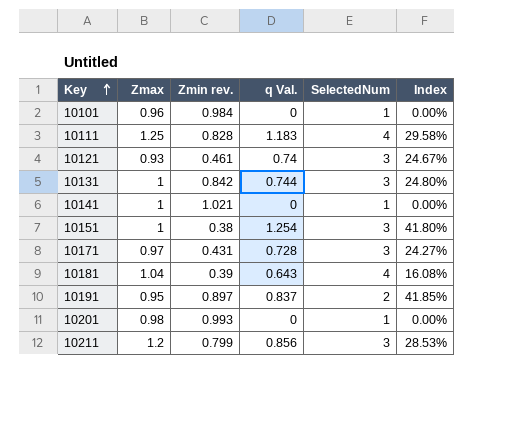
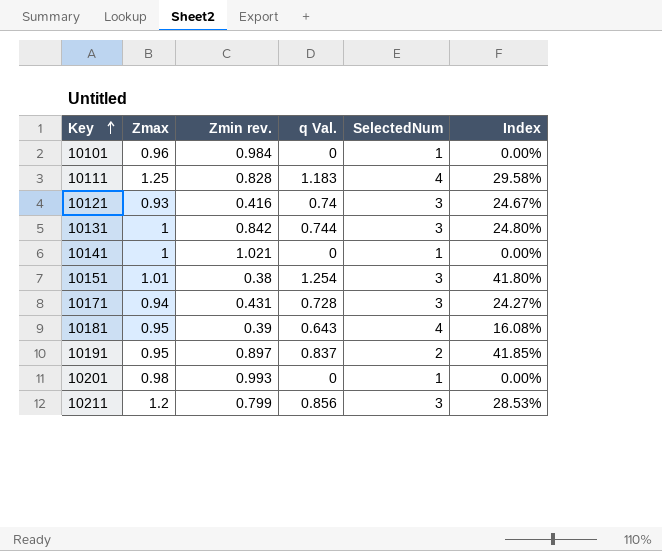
10121 | Zmin rev.: 0.461 -> 0.416
10151 | Zmax: 1 -> 1.01
10171 | Zmax: 0.97 -> 0.94
10181 | Zmax: 1.04 -> 0.95

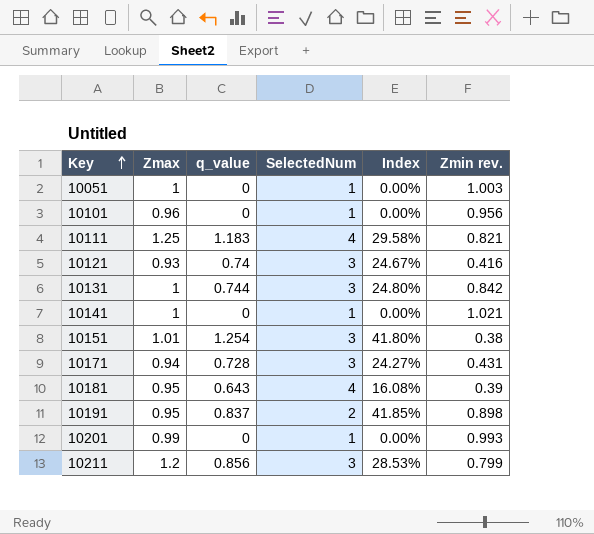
column name: q Val. -> q_value
column Zmin rev. | position: 3 -> 6
row 10051: none -> 1 | 0 | 1 | 0.00% | 1.003
10101 | Zmin rev.: 0.984 -> 0.956
10111 | Zmin rev.: 0.828 -> 0.821
10191 | Zmin rev.: 0.897 -> 0.898
10201 | Zmax: 0.98 -> 0.99

